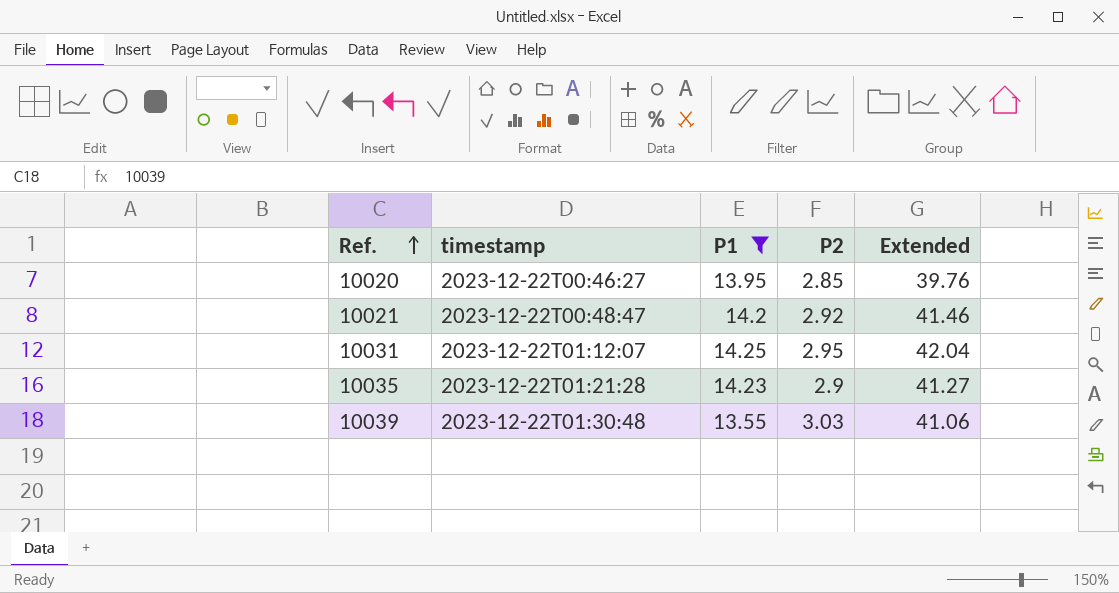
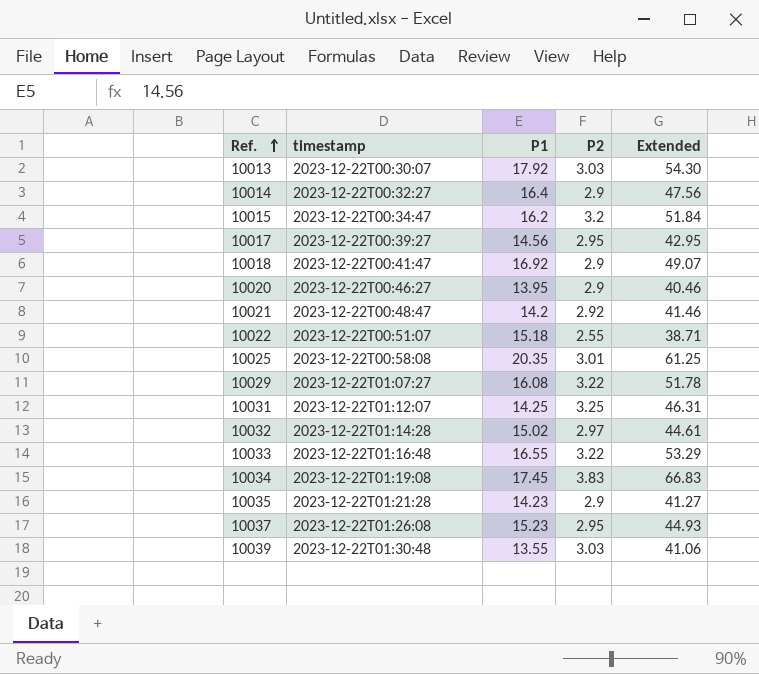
filter: P1 <= 14.25 -> none
10020 | P2: 2.85 -> 2.9
10020 | Extended: 39.76 -> 40.46
10031 | P2: 2.95 -> 3.25
10031 | Extended: 42.04 -> 46.31

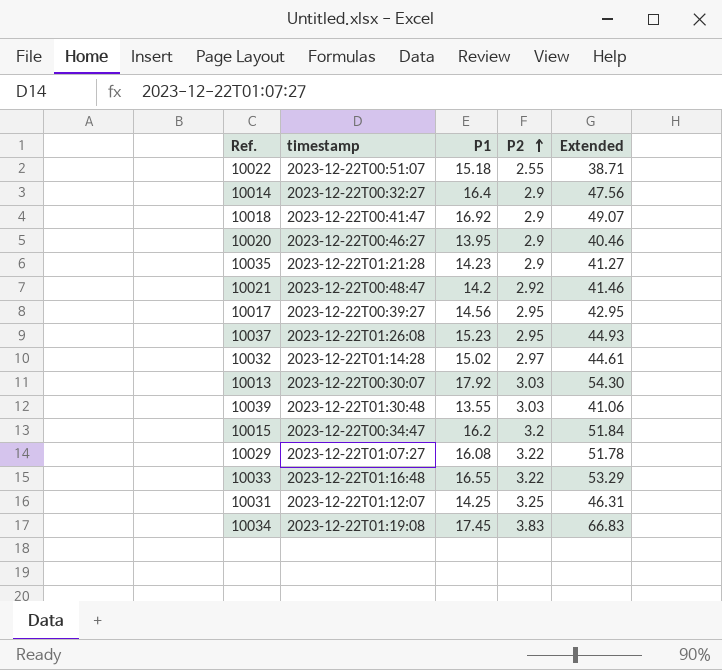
row order: Ref. ascending -> P2 ascending
row 10025: 2023-12-22T00:58:08 | 20.35 | 3.01 | 61.25 -> none

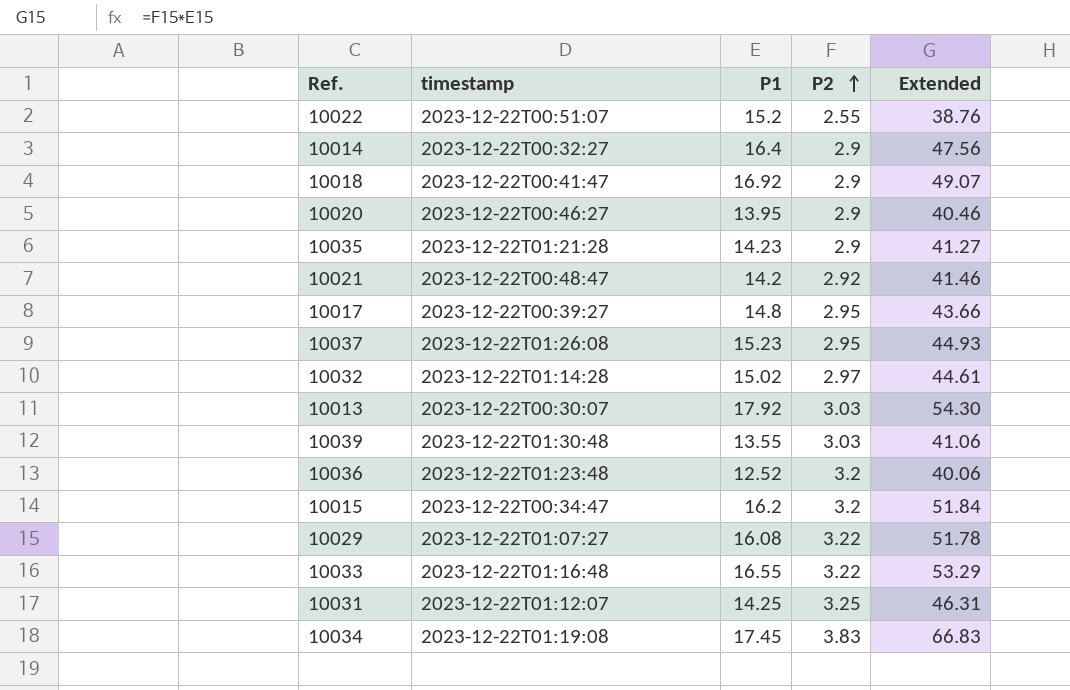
10022 | P1: 15.18 -> 15.2
10022 | Extended: 38.71 -> 38.76
10017 | P1: 14.56 -> 14.8
10017 | Extended: 42.95 -> 43.66
row 10036: none -> 2023-12-22T01:23:48 | 12.52 | 3.2 | 40.06

